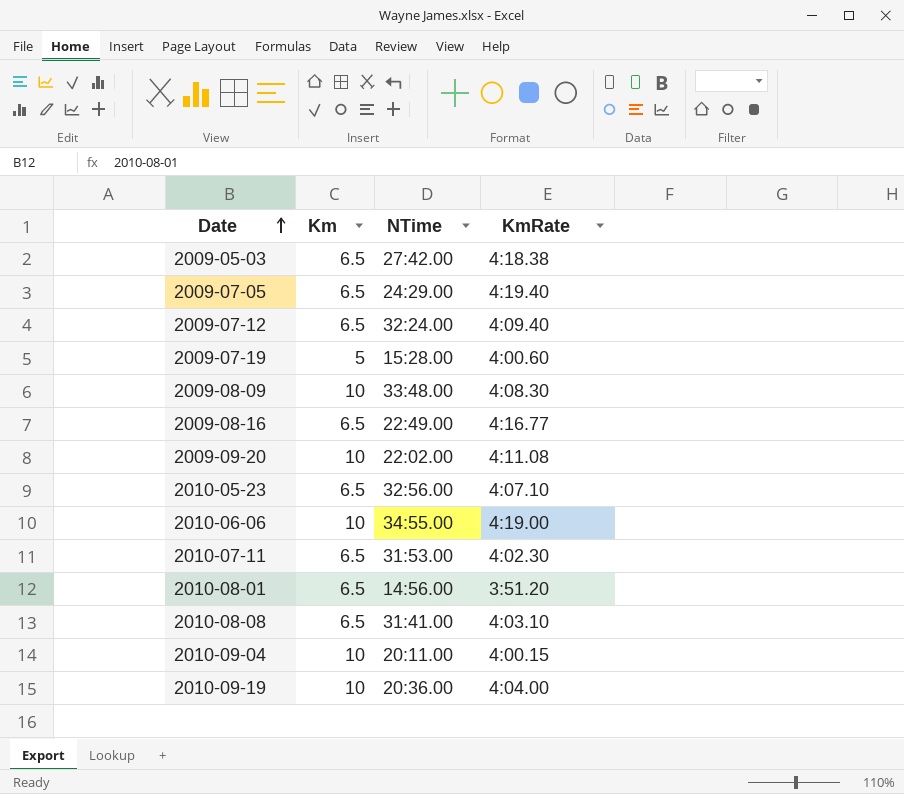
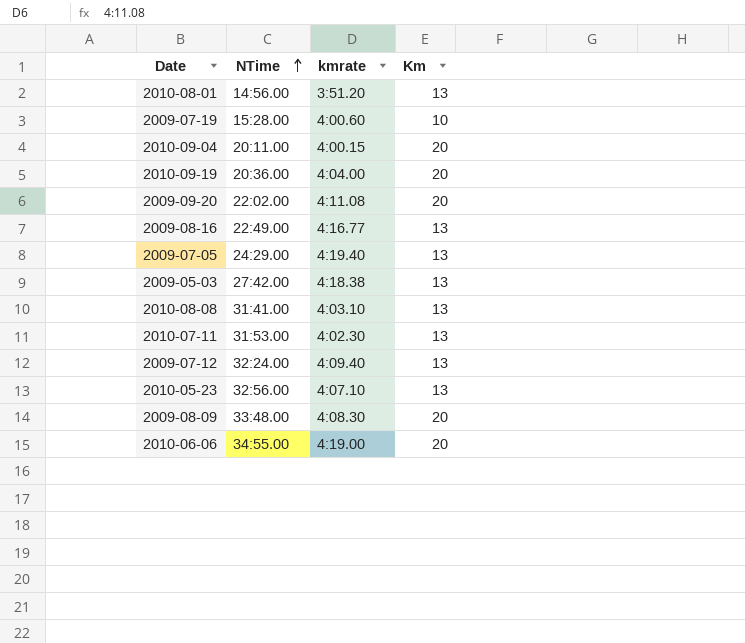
row order: Date ascending -> NTime ascending
column name: KmRate -> kmrate
column Km | position: 2 -> 4
2010-08-01 | Km: 6.5 -> 13
2009-07-19 | Km: 5 -> 10
2010-09-04 | Km: 10 -> 20
2010-09-19 | Km: 10 -> 20
2009-09-20 | Km: 10 -> 20
2009-08-16 | Km: 6.5 -> 13
2009-07-05 | Km: 6.5 -> 13
2009-05-03 | Km: 6.5 -> 13
2010-08-08 | Km: 6.5 -> 13
2010-07-11 | Km: 6.5 -> 13
2009-07-12 | Km: 6.5 -> 13
2010-05-23 | Km: 6.5 -> 13
2009-08-09 | Km: 10 -> 20
2010-06-06 | Km: 10 -> 20

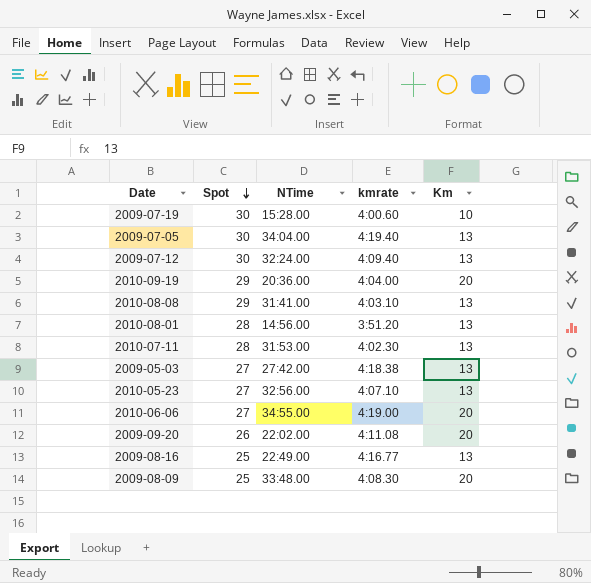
row order: NTime ascending -> Spot descending
column Spot | position: none -> 2
row 2010-09-04: 20:11.00 | 4:00.15 | 20 -> none
2009-07-05 | NTime: 24:29.00 -> 34:04.00

